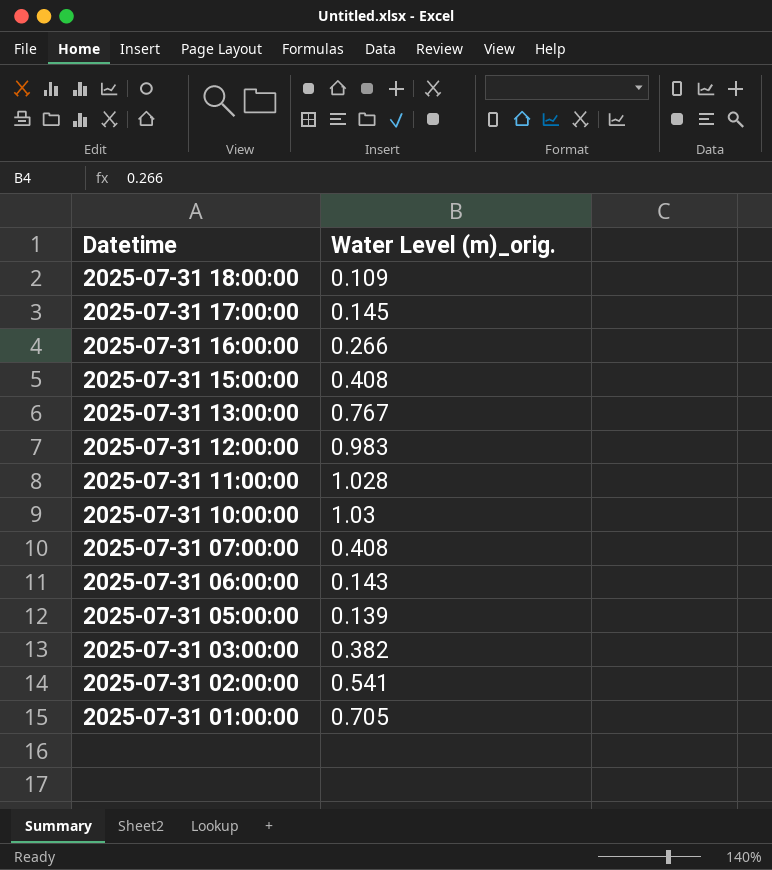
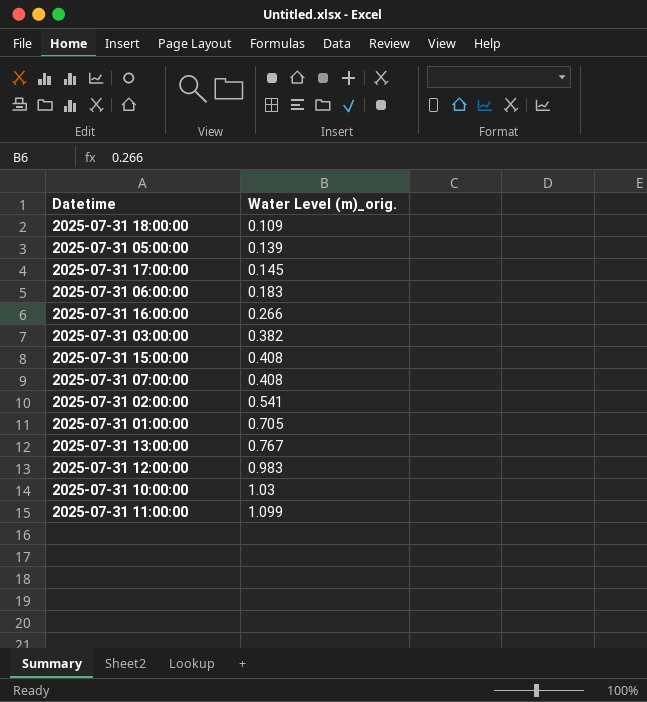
row order: Datetime descending -> Water Level (m)_orig. ascending
2025-07-31 06:00:00 | Water Level (m)_orig.: 0.143 -> 0.183
2025-07-31 11:00:00 | Water Level (m)_orig.: 1.028 -> 1.099

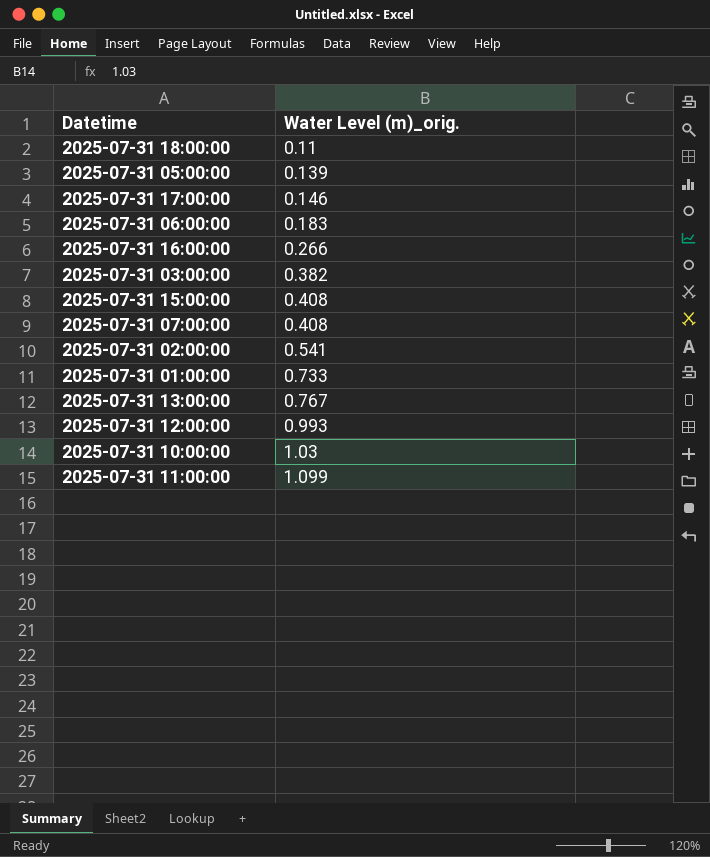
2025-07-31 18:00:00 | Water Level (m)_orig.: 0.109 -> 0.11
2025-07-31 17:00:00 | Water Level (m)_orig.: 0.145 -> 0.146
2025-07-31 01:00:00 | Water Level (m)_orig.: 0.705 -> 0.733
2025-07-31 12:00:00 | Water Level (m)_orig.: 0.983 -> 0.993

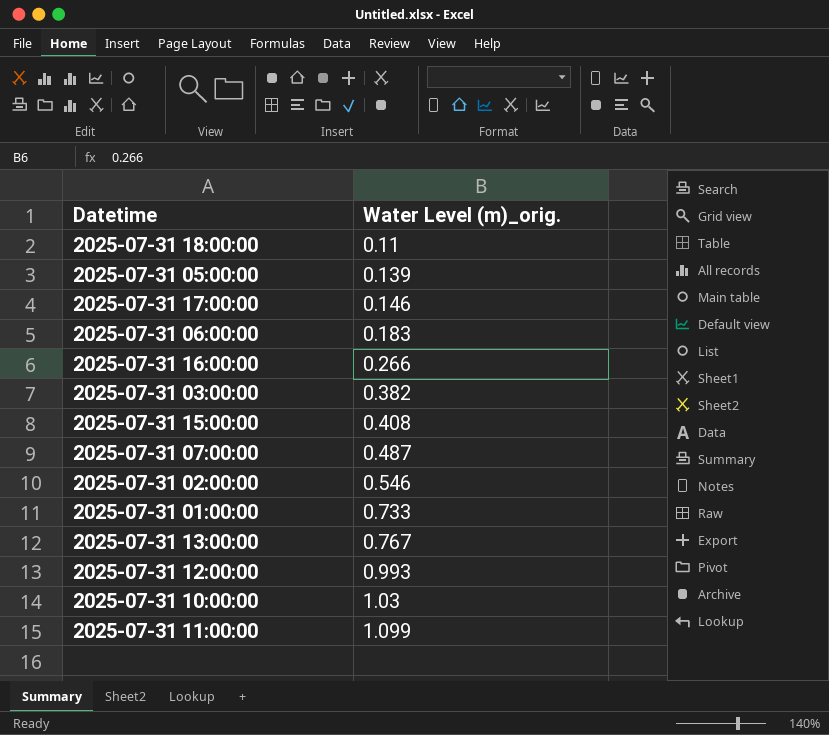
2025-07-31 07:00:00 | Water Level (m)_orig.: 0.408 -> 0.487
2025-07-31 02:00:00 | Water Level (m)_orig.: 0.541 -> 0.546

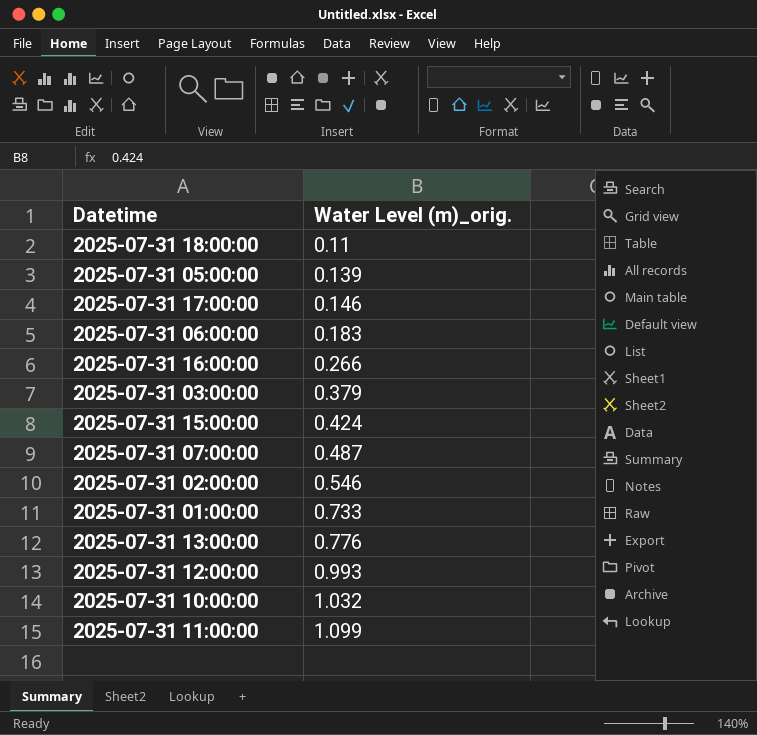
2025-07-31 03:00:00 | Water Level (m)_orig.: 0.382 -> 0.379
2025-07-31 15:00:00 | Water Level (m)_orig.: 0.408 -> 0.424
2025-07-31 13:00:00 | Water Level (m)_orig.: 0.767 -> 0.776
2025-07-31 10:00:00 | Water Level (m)_orig.: 1.03 -> 1.032

